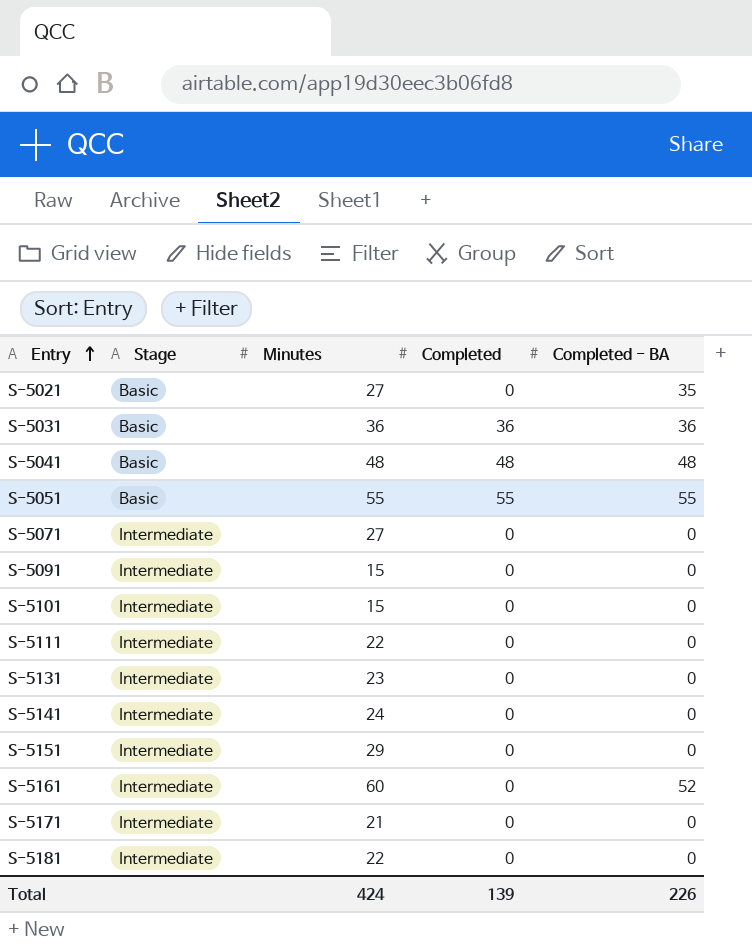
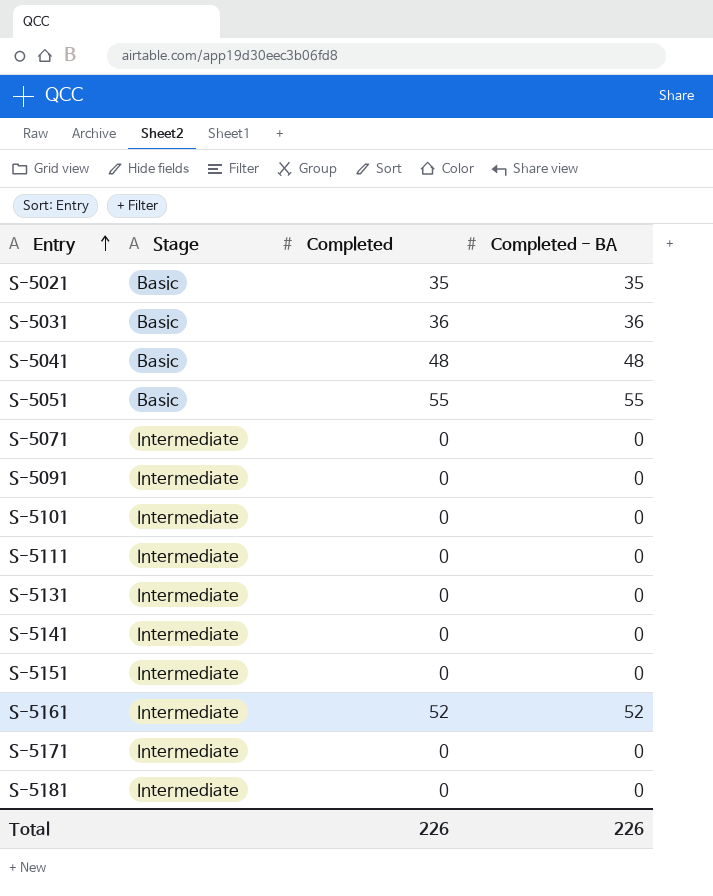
column Minutes | position: 3 -> none
S-5021 | Completed: 0 -> 35
S-5161 | Completed: 0 -> 52
Total | Completed: 139 -> 226

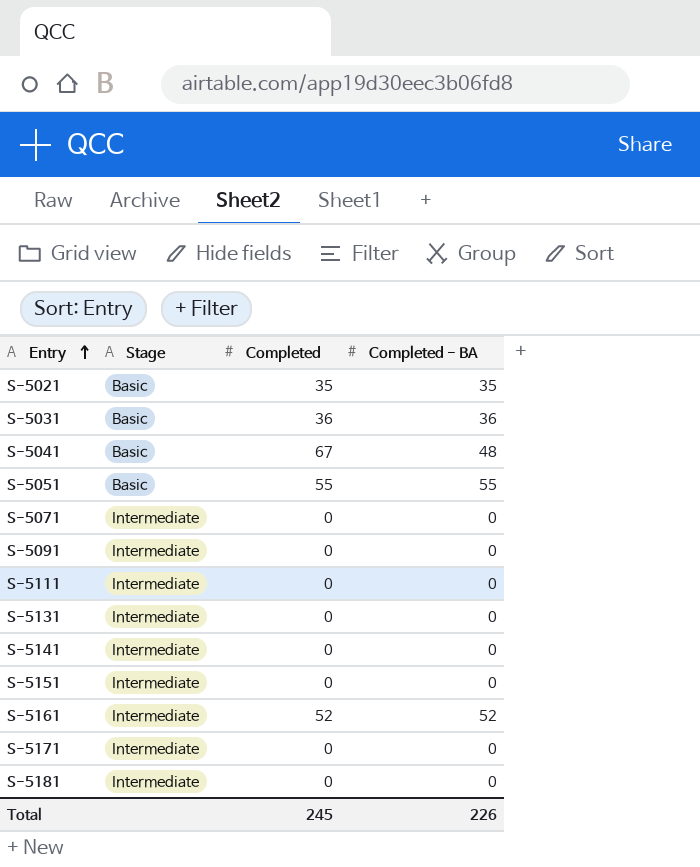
row S-5101: Intermediate | 0 | 0 -> none
S-5041 | Completed: 48 -> 67
Total | Completed: 226 -> 245

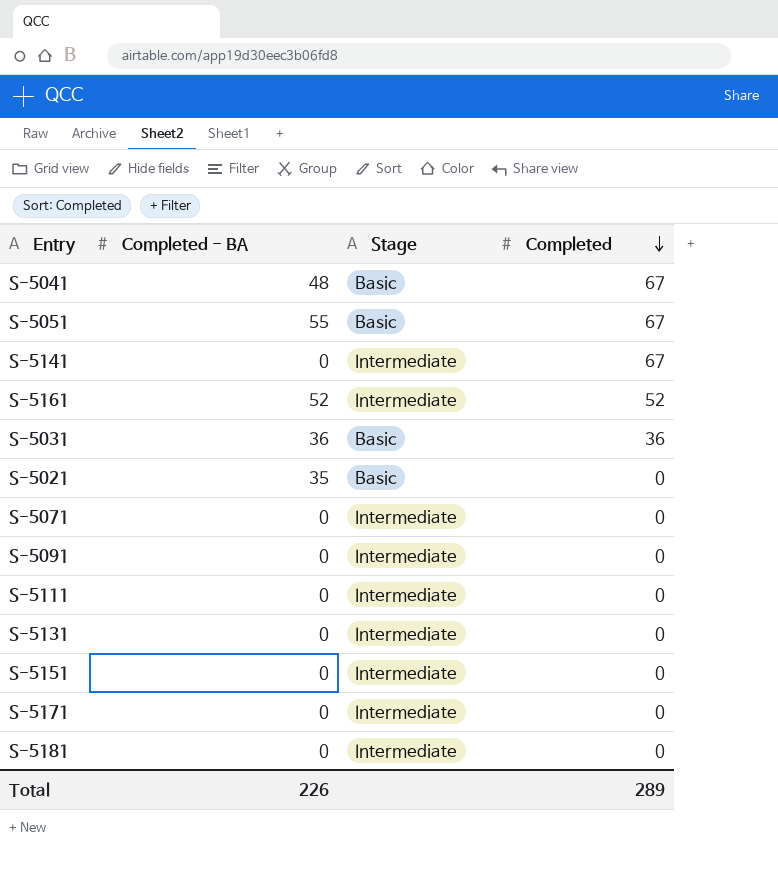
row order: Entry ascending -> Completed descending
column Completed - BA | position: 4 -> 2
S-5051 | Completed: 55 -> 67
S-5141 | Completed: 0 -> 67
S-5021 | Completed: 35 -> 0
Total | Completed: 245 -> 289

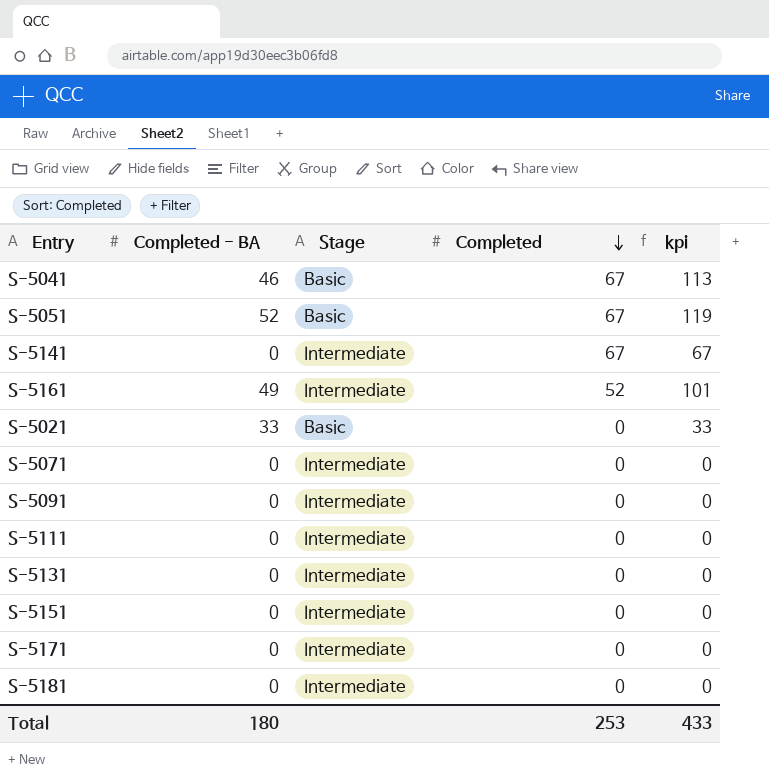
column kpi | formula: none -> [Completed - BA] + [Completed]
row S-5031: 36 | Basic | 36 -> none
S-5041 | Completed - BA: 48 -> 46
S-5051 | Completed - BA: 55 -> 52
S-5161 | Completed - BA: 52 -> 49
S-5021 | Completed - BA: 35 -> 33
Total | Completed - BA: 226 -> 180
Total | Completed: 289 -> 253

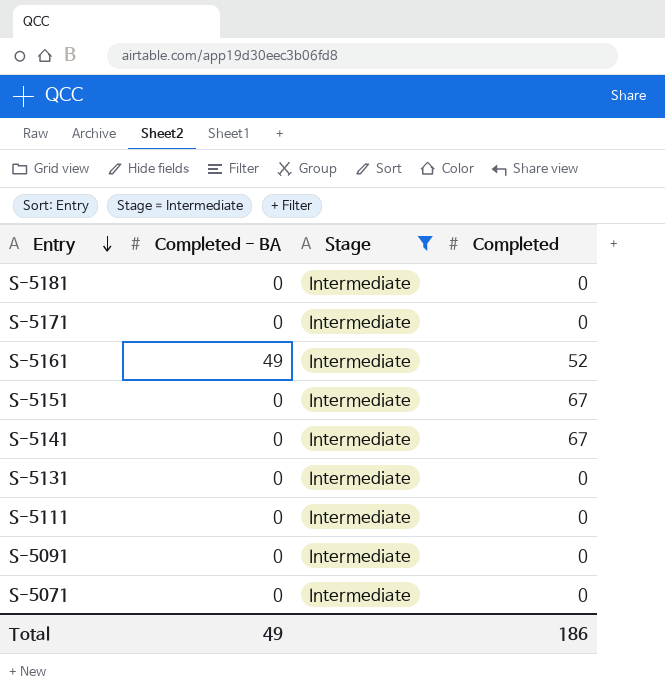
filter: none -> Stage = Intermediate
row order: Completed descending -> Entry descending
column kpi | formula: [Completed - BA] + [Completed] -> none
S-5151 | Completed: 0 -> 67
Total | Completed - BA: 180 -> 49
Total | Completed: 253 -> 186

